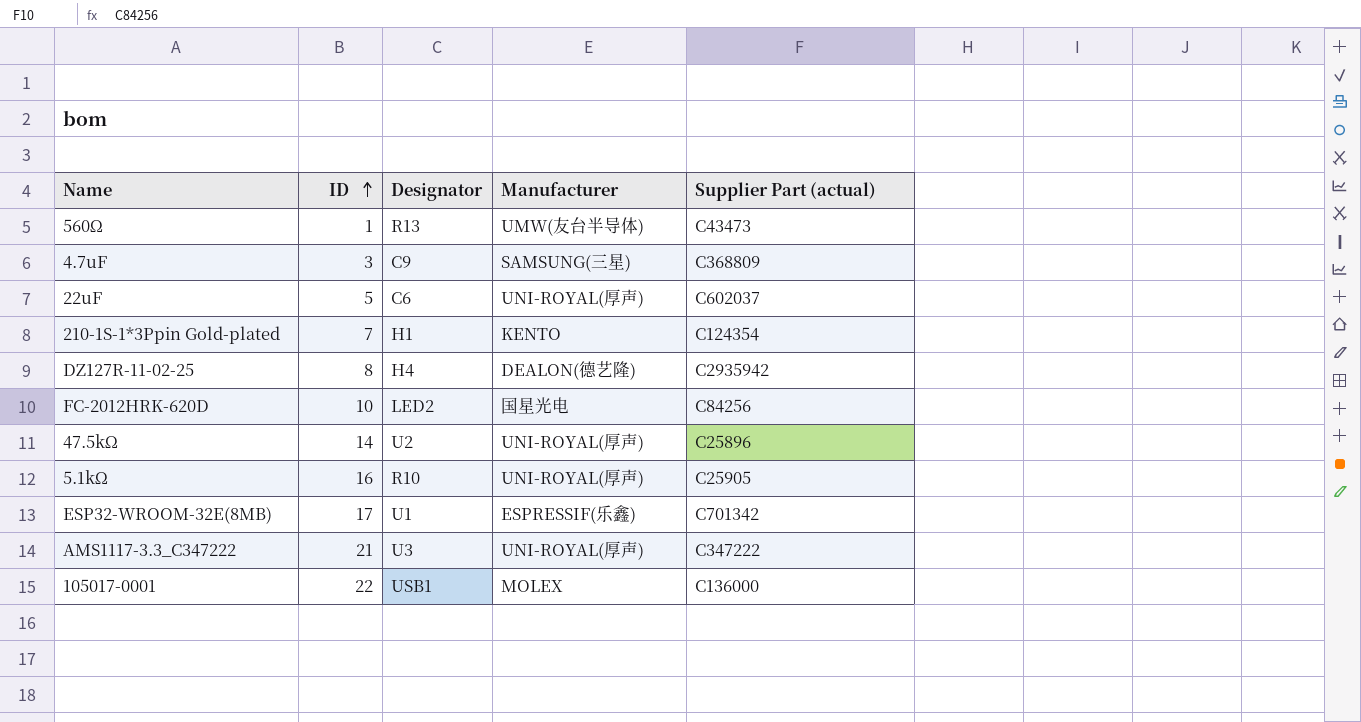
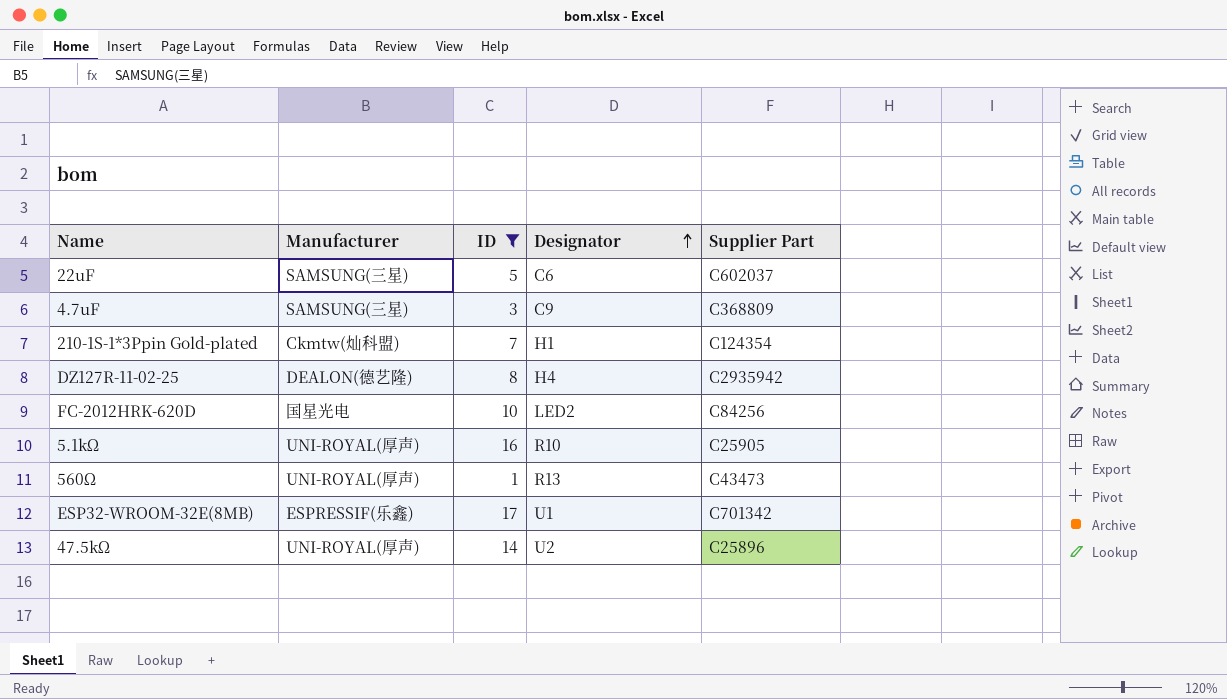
filter: none -> ID <= 17
row order: ID ascending -> Designator ascending
column Manufacturer | position: 4 -> 2
column name: Supplier Part (actual) -> Supplier Part
22uF | Manufacturer: UNI-ROYAL(厚声) -> SAMSUNG(三星)
210-1S-1*3Ppin Gold-plated | Manufacturer: KENTO -> Ckmtw(灿科盟)
560Ω | Manufacturer: UMW(友台半导体) -> UNI-ROYAL(厚声)

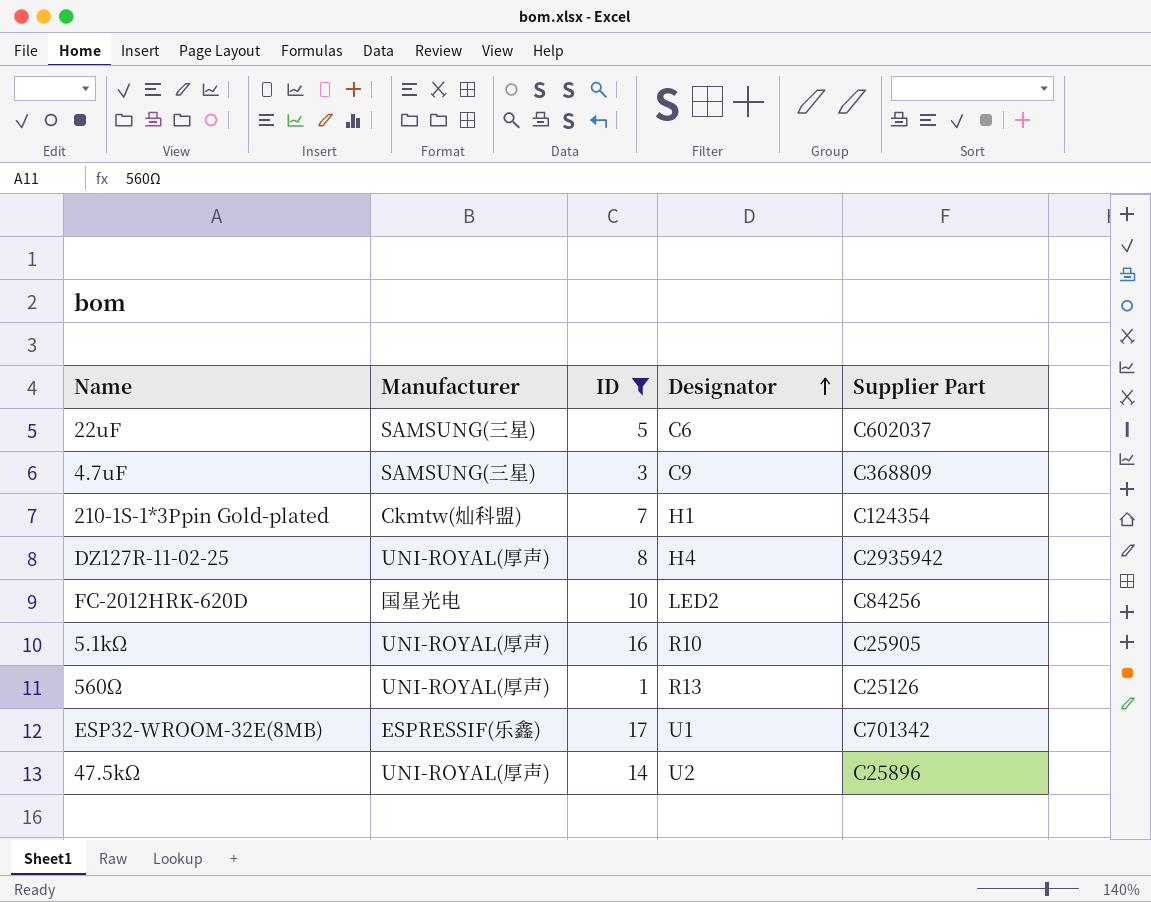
DZ127R-11-02-25 | Manufacturer: DEALON(德艺隆) -> UNI-ROYAL(厚声)
560Ω | Supplier Part: C43473 -> C25126

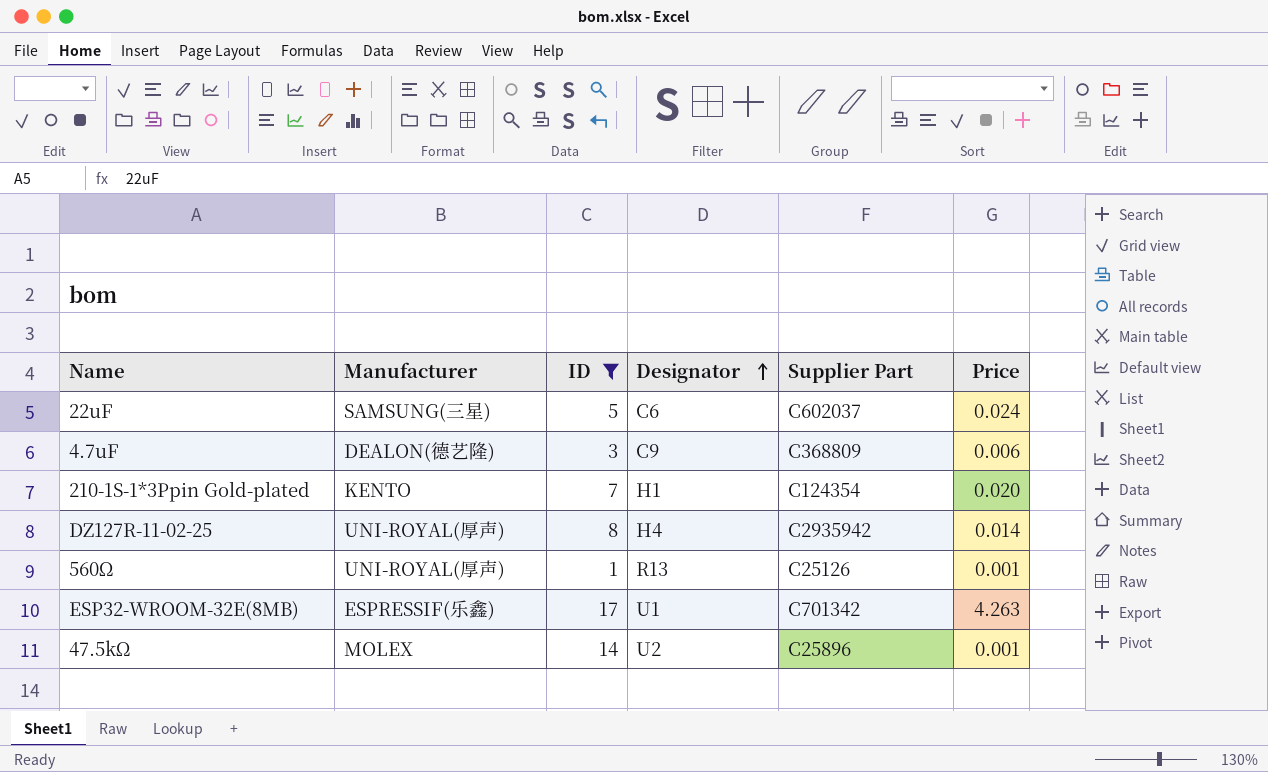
column Price | position: none -> 6
row FC-2012HRK-620D: 国星光电 | 10 | LED2 | C84256 -> none
row 5.1kΩ: UNI-ROYAL(厚声) | 16 | R10 | C25905 -> none
4.7uF | Manufacturer: SAMSUNG(三星) -> DEALON(德艺隆)
210-1S-1*3Ppin Gold-plated | Manufacturer: Ckmtw(灿科盟) -> KENTO
47.5kΩ | Manufacturer: UNI-ROYAL(厚声) -> MOLEX

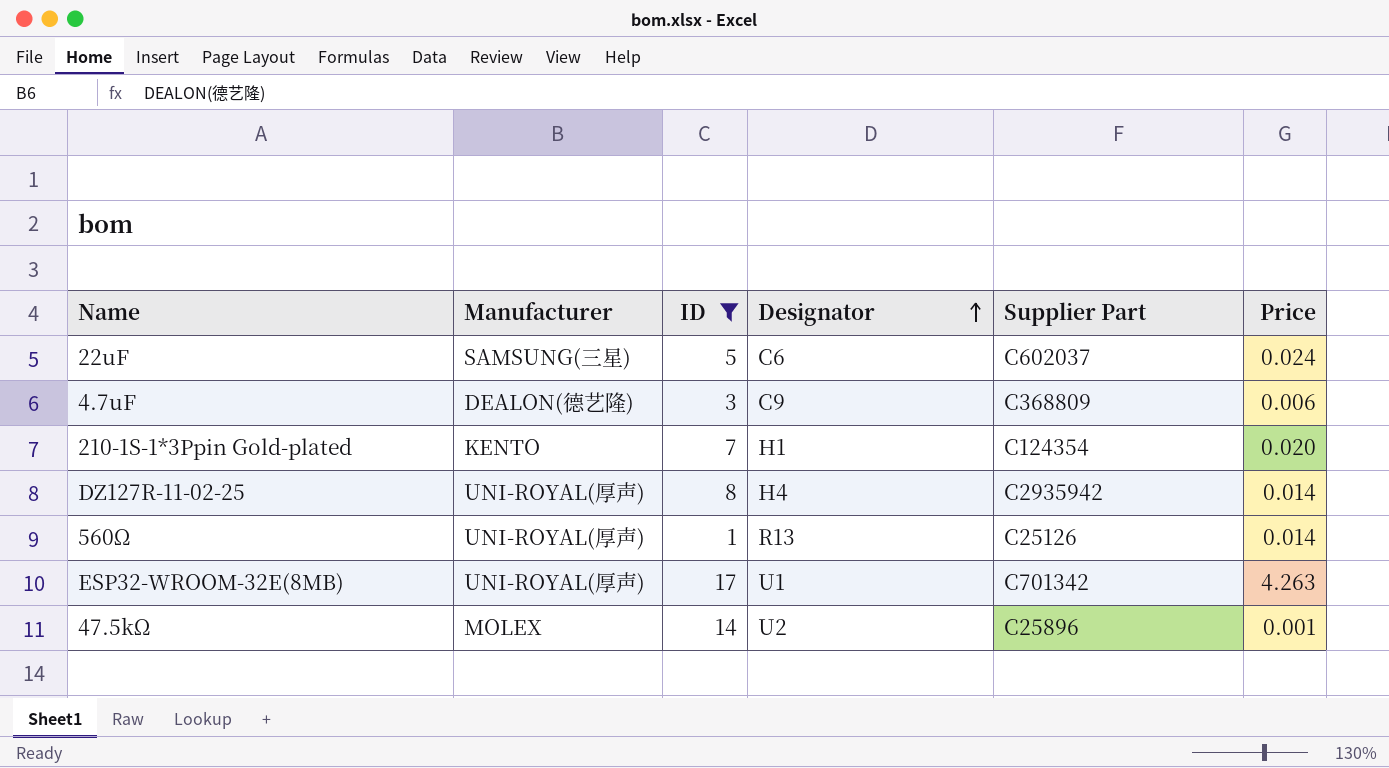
560Ω | Price: 0.001 -> 0.014
ESP32-WROOM-32E(8MB) | Manufacturer: ESPRESSIF(乐鑫) -> UNI-ROYAL(厚声)

